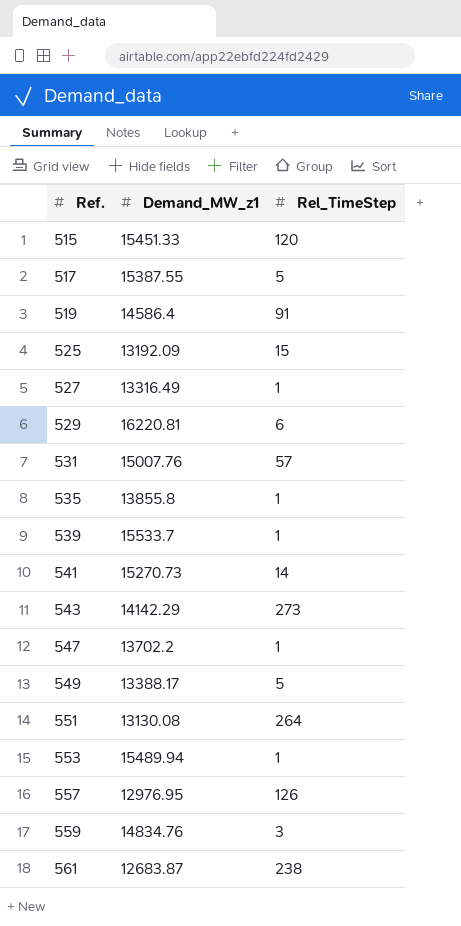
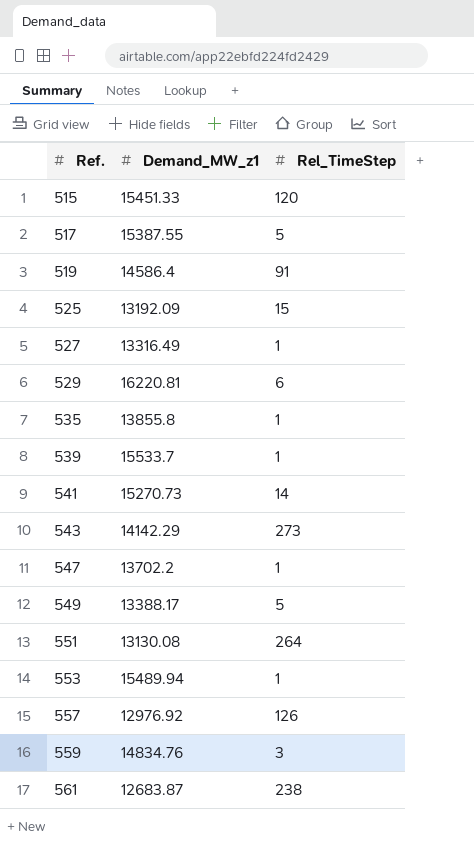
row 531: 15007.76 | 57 -> none
557 | Demand_MW_z1: 12976.95 -> 12976.92

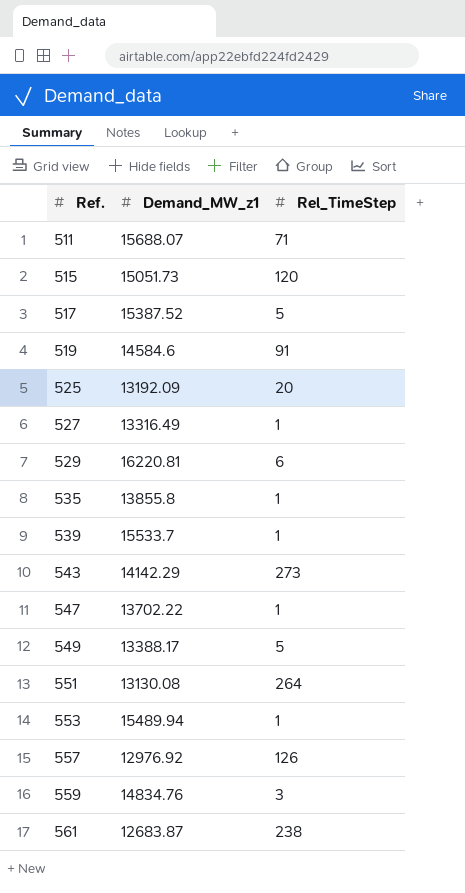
row 541: 15270.73 | 14 -> none
row 511: none -> 15688.07 | 71
515 | Demand_MW_z1: 15451.33 -> 15051.73
517 | Demand_MW_z1: 15387.55 -> 15387.52
519 | Demand_MW_z1: 14586.4 -> 14584.6
525 | Rel_TimeStep: 15 -> 20
547 | Demand_MW_z1: 13702.2 -> 13702.22

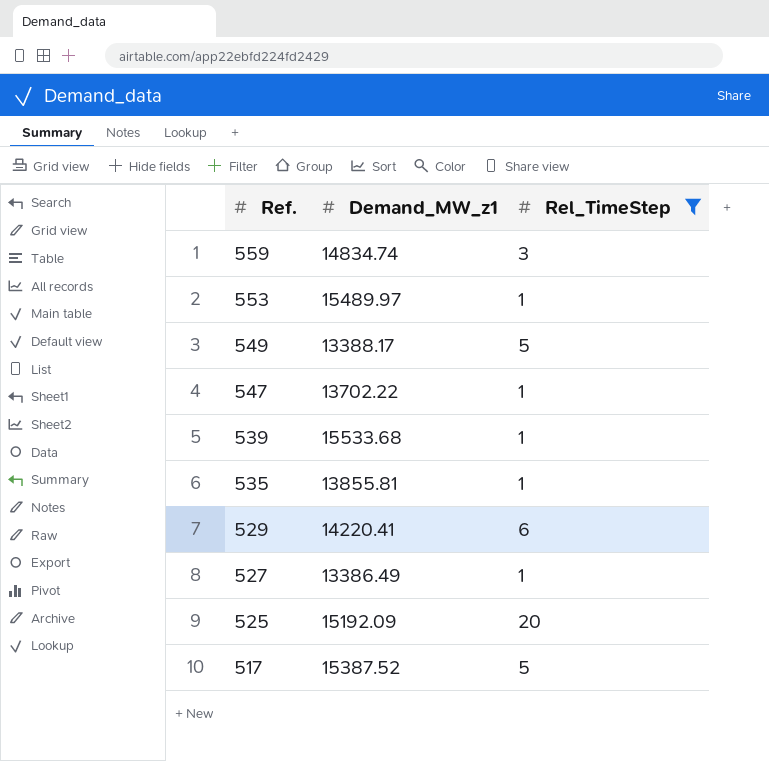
filter: none -> Rel_TimeStep <= 20
row order: Ref. ascending -> Ref. descending
559 | Demand_MW_z1: 14834.76 -> 14834.74
553 | Demand_MW_z1: 15489.94 -> 15489.97
539 | Demand_MW_z1: 15533.7 -> 15533.68
535 | Demand_MW_z1: 13855.8 -> 13855.81
529 | Demand_MW_z1: 16220.81 -> 14220.41
527 | Demand_MW_z1: 13316.49 -> 13386.49
525 | Demand_MW_z1: 13192.09 -> 15192.09

